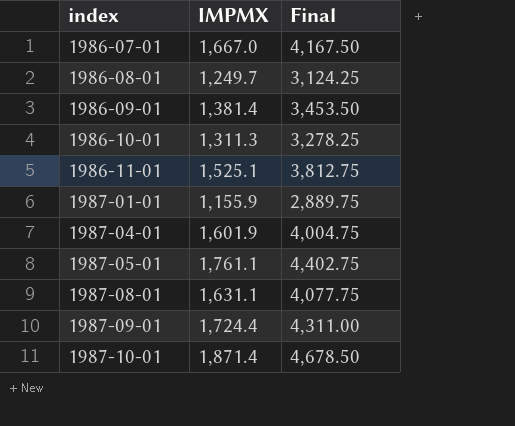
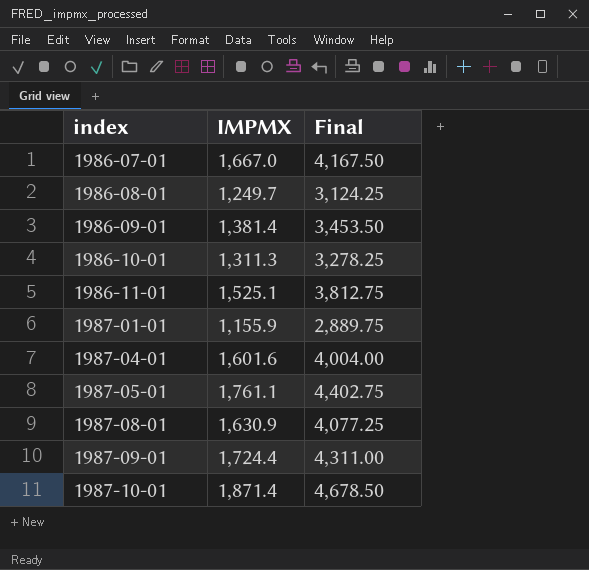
1987-04-01 | IMPMX: 1,601.9 -> 1,601.6
1987-04-01 | Final: 4,004.75 -> 4,004.00
1987-08-01 | IMPMX: 1,631.1 -> 1,630.9
1987-08-01 | Final: 4,077.75 -> 4,077.25

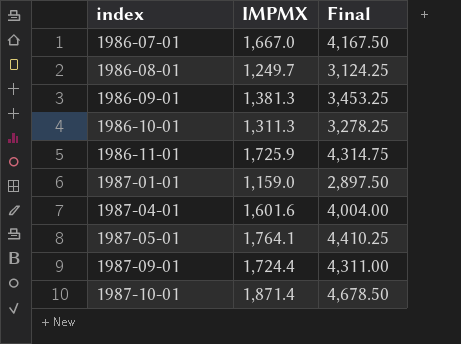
row 1987-08-01: 1,630.9 | 4,077.25 -> none
1986-09-01 | IMPMX: 1,381.4 -> 1,381.3
1986-09-01 | Final: 3,453.50 -> 3,453.25
1986-11-01 | IMPMX: 1,525.1 -> 1,725.9
1986-11-01 | Final: 3,812.75 -> 4,314.75
1987-01-01 | IMPMX: 1,155.9 -> 1,159.0
1987-01-01 | Final: 2,889.75 -> 2,897.50
1987-05-01 | IMPMX: 1,761.1 -> 1,764.1
1987-05-01 | Final: 4,402.75 -> 4,410.25

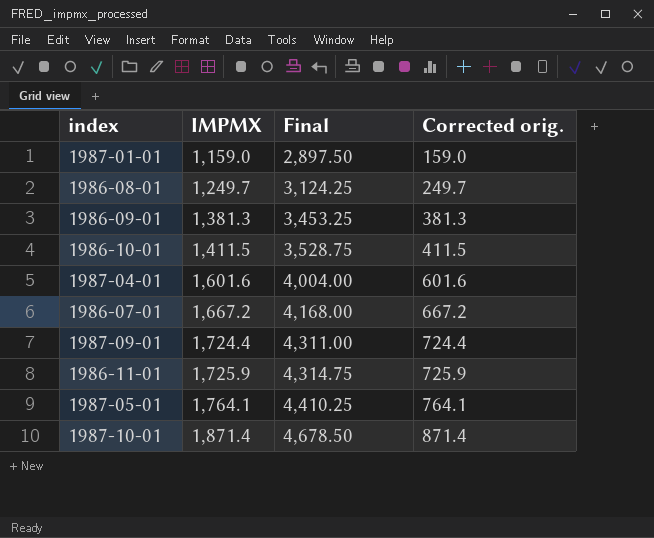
row order: index ascending -> IMPMX ascending
column Corrected orig. | formula: none -> [IMPMX] - 1000
1986-10-01 | IMPMX: 1,311.3 -> 1,411.5
1986-10-01 | Final: 3,278.25 -> 3,528.75
1986-07-01 | IMPMX: 1,667.0 -> 1,667.2
1986-07-01 | Final: 4,167.50 -> 4,168.00

